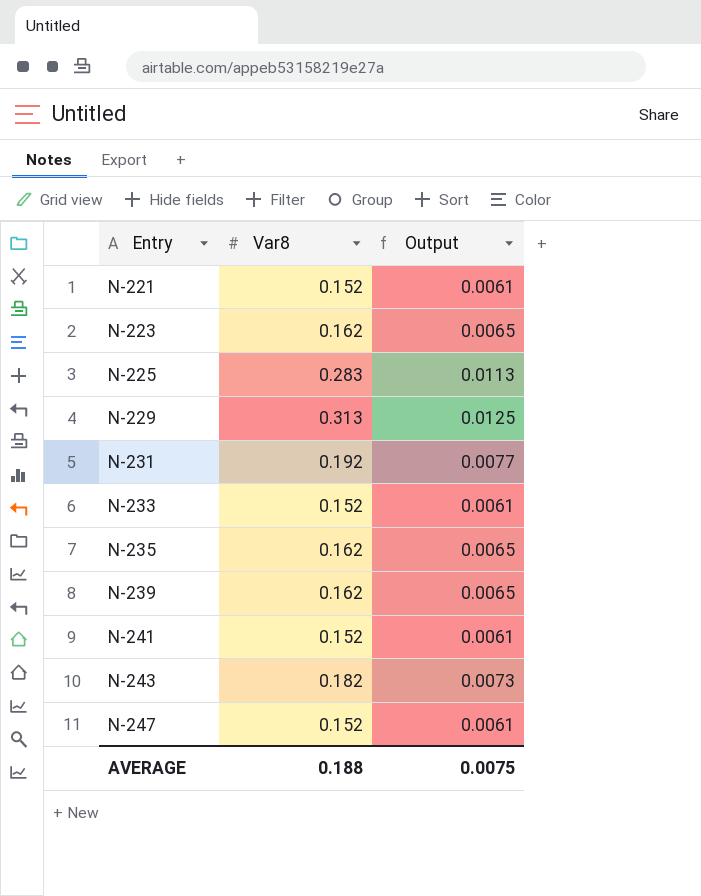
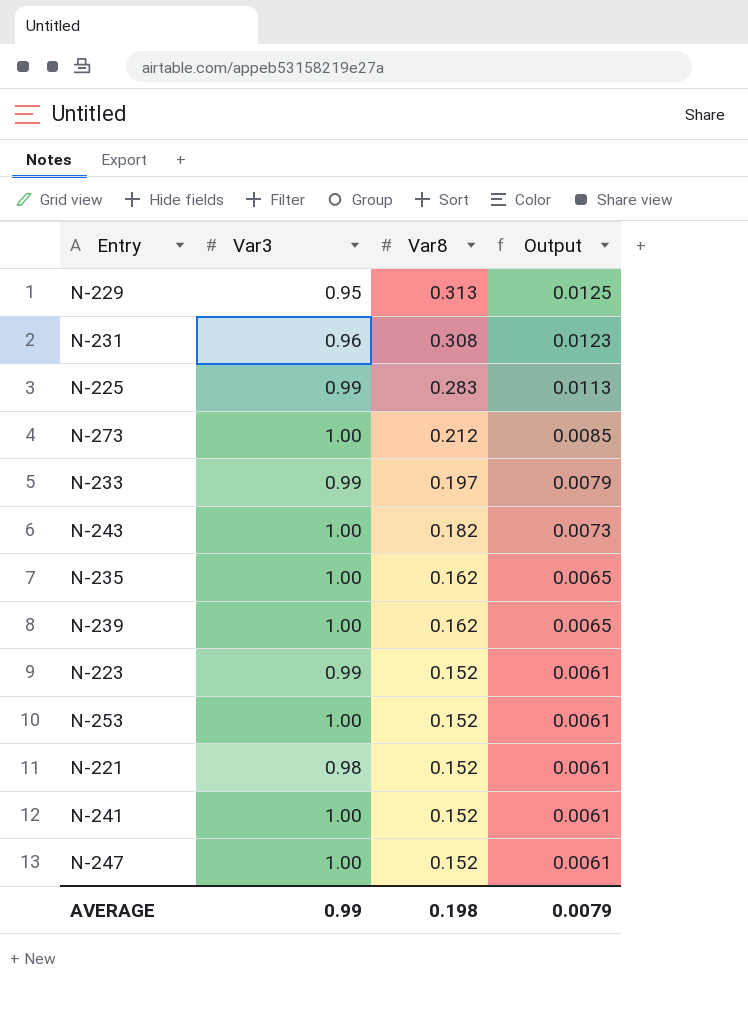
row order: Entry ascending -> Var8 descending
column Var3 | position: none -> 2
N-231 | Var8: 0.192 -> 0.308
N-231 | Output: 0.0077 -> 0.0123
row N-273: none -> 1.00 | 0.212 | 0.0085
N-233 | Var8: 0.152 -> 0.197
N-233 | Output: 0.0061 -> 0.0079
N-223 | Var8: 0.162 -> 0.152
N-223 | Output: 0.0065 -> 0.0061
row N-253: none -> 1.00 | 0.152 | 0.0061
AVERAGE | Var8: 0.188 -> 0.198
AVERAGE | Output: 0.0075 -> 0.0079

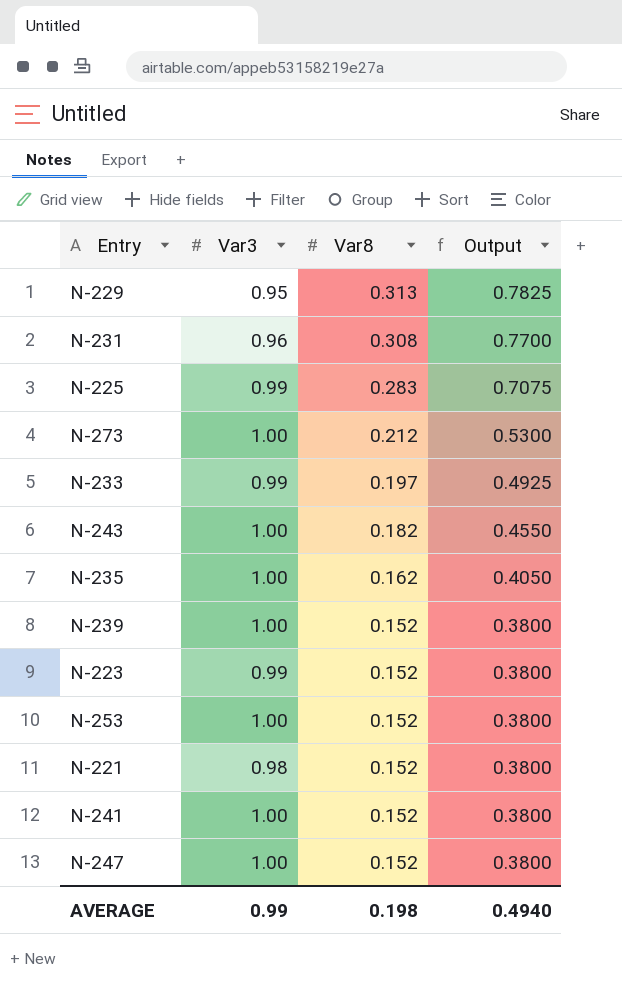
column Output | formula: [Var8] * 0.04 -> [Var8] * 2.5
N-239 | Var8: 0.162 -> 0.152
AVERAGE | Output: 0.0079 -> 0.4940

